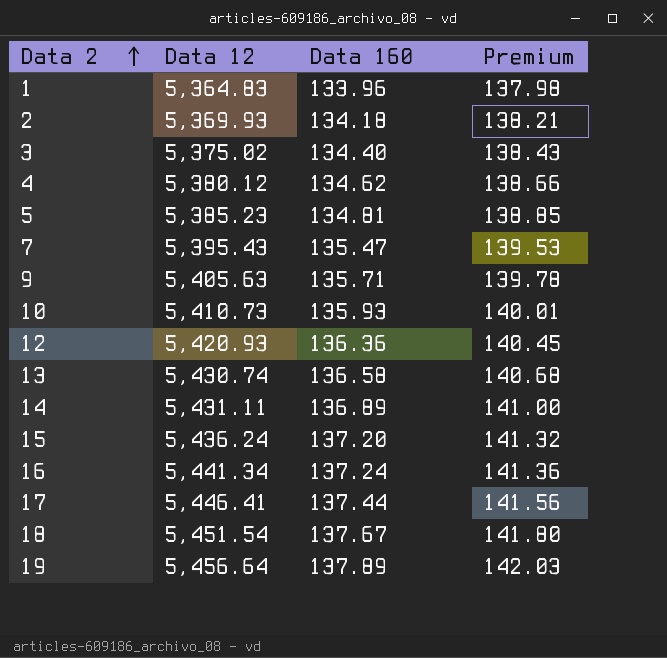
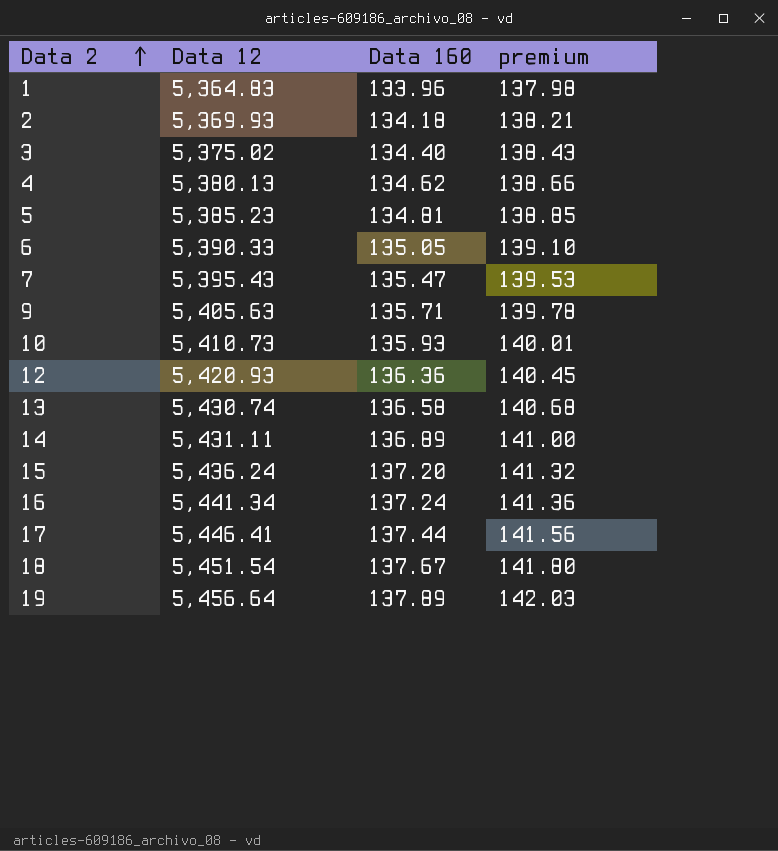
column name: Premium -> premium
4 | Data 12: 5,380.12 -> 5,380.13
row 6: none -> 5,390.33 | 135.05 | 139.10

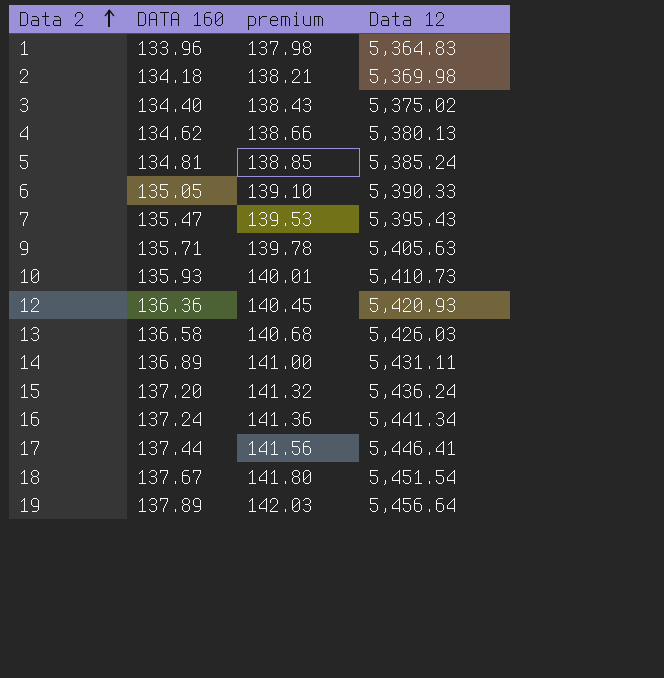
column name: Data 160 -> DATA 160
column Data 12 | position: 2 -> 4
2 | Data 12: 5,369.93 -> 5,369.98
5 | Data 12: 5,385.23 -> 5,385.24
13 | Data 12: 5,430.74 -> 5,426.03

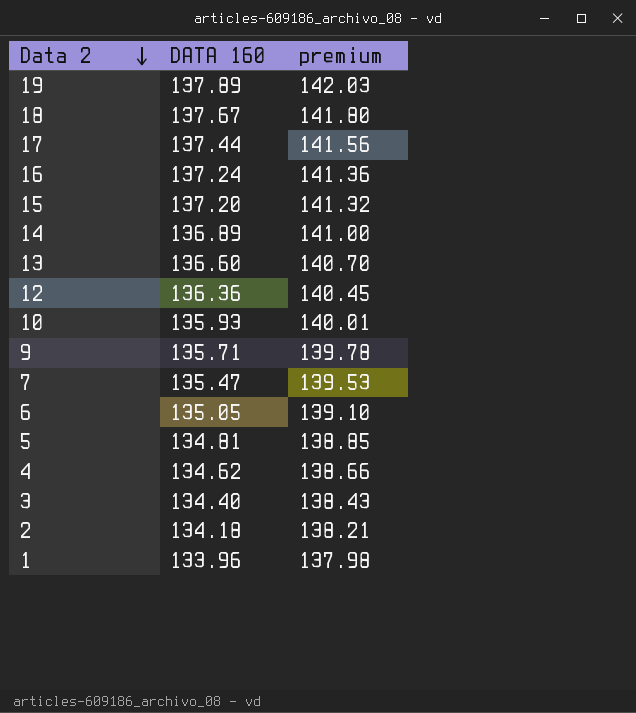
row order: Data 2 ascending -> Data 2 descending
column Data 12 | position: 4 -> none
13 | DATA 160: 136.58 -> 136.60
13 | premium: 140.68 -> 140.70

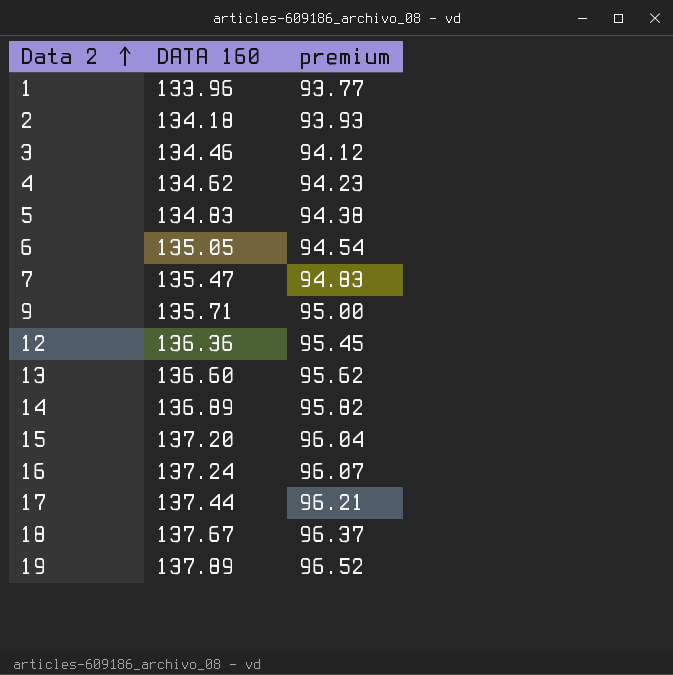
row order: Data 2 descending -> Data 2 ascending
column premium | formula: [DATA 160] * 1.03 -> [DATA 160] * 0.7
row 10: 135.93 | 140.01 -> none
3 | DATA 160: 134.40 -> 134.46
5 | DATA 160: 134.81 -> 134.83

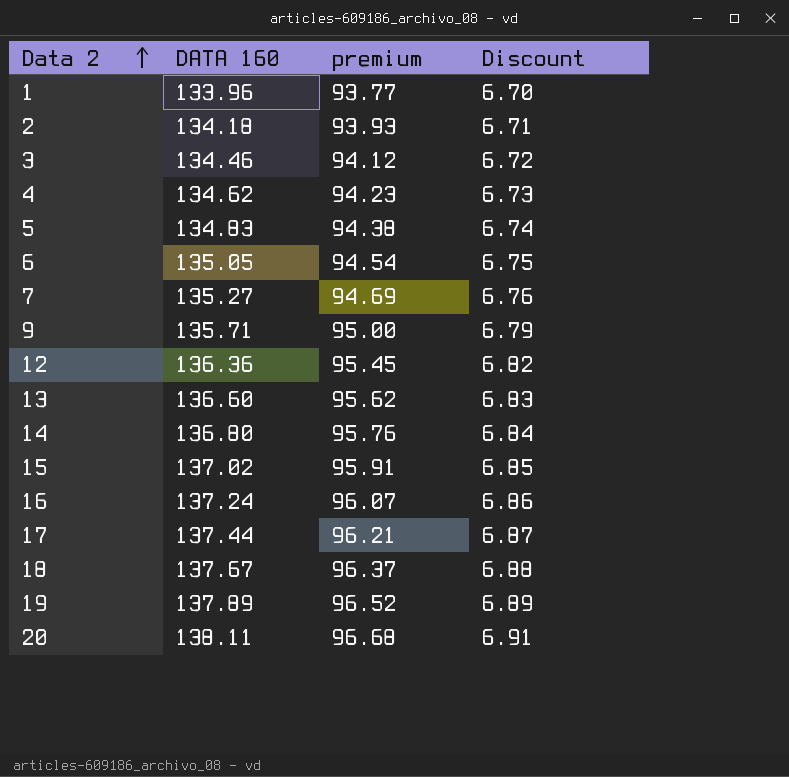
column Discount | formula: none -> [DATA 160] * 0.05
7 | DATA 160: 135.47 -> 135.27
7 | premium: 94.83 -> 94.69
14 | DATA 160: 136.89 -> 136.80
14 | premium: 95.82 -> 95.76
15 | DATA 160: 137.20 -> 137.02
15 | premium: 96.04 -> 95.91
row 20: none -> 138.11 | 96.68 | 6.91

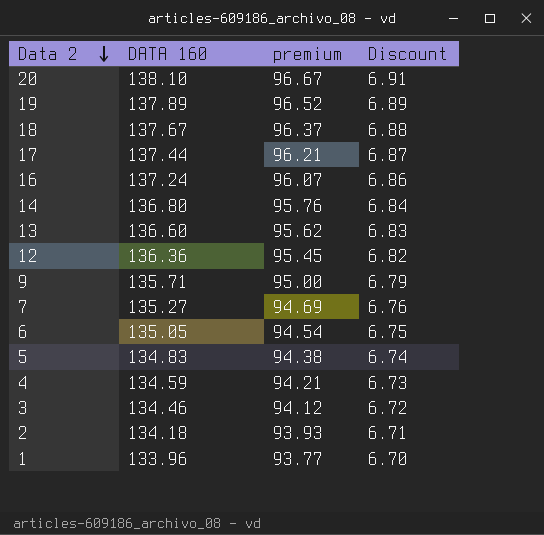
row order: Data 2 ascending -> Data 2 descending
row 15: 137.02 | 95.91 | 6.85 -> none
20 | DATA 160: 138.11 -> 138.10
20 | premium: 96.68 -> 96.67
4 | DATA 160: 134.62 -> 134.59
4 | premium: 94.23 -> 94.21

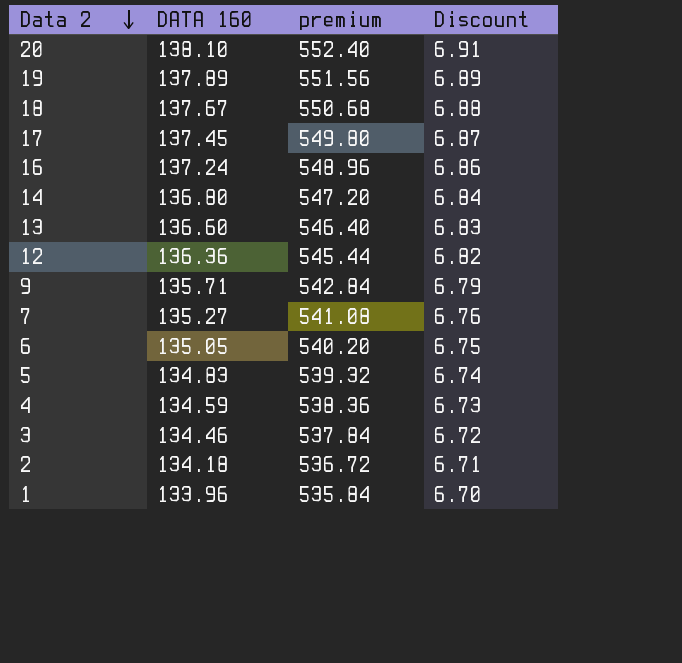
column premium | formula: [DATA 160] * 0.7 -> [DATA 160] * 4
17 | DATA 160: 137.44 -> 137.45

